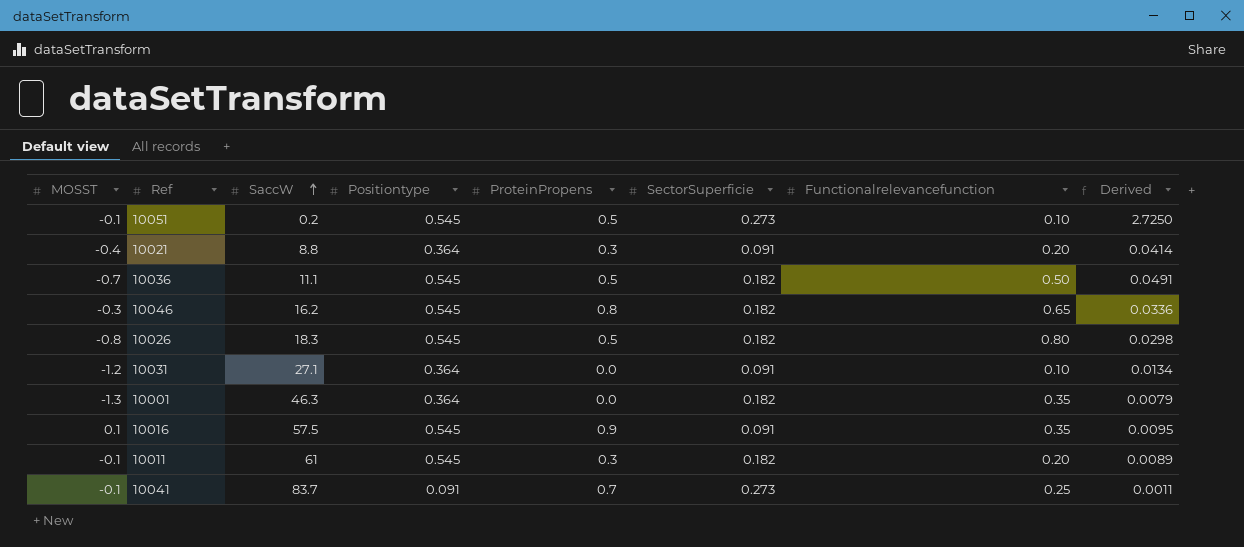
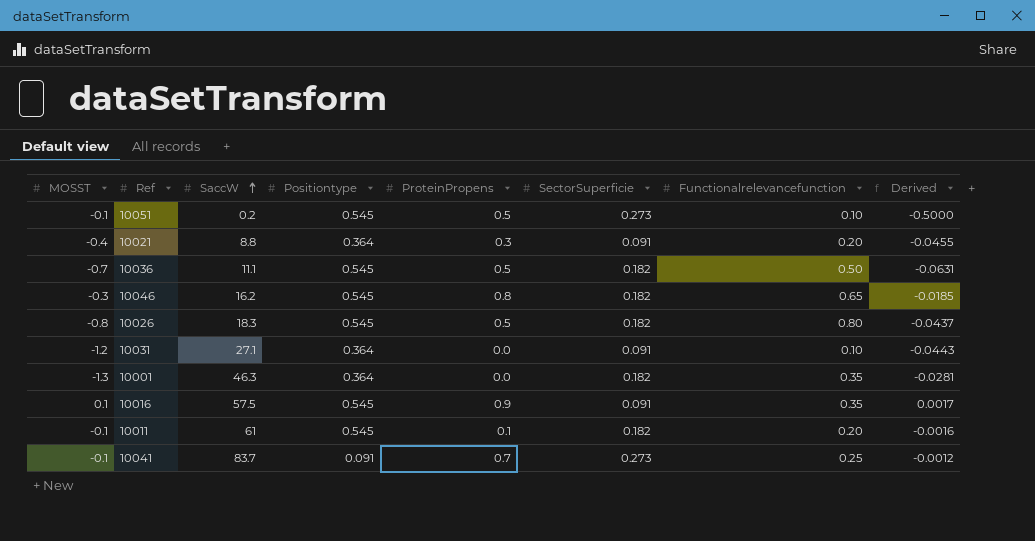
column Derived | formula: [Positiontype] / [SaccW] -> [MOSST] / [SaccW]
10011 | ProteinPropens: 0.3 -> 0.1

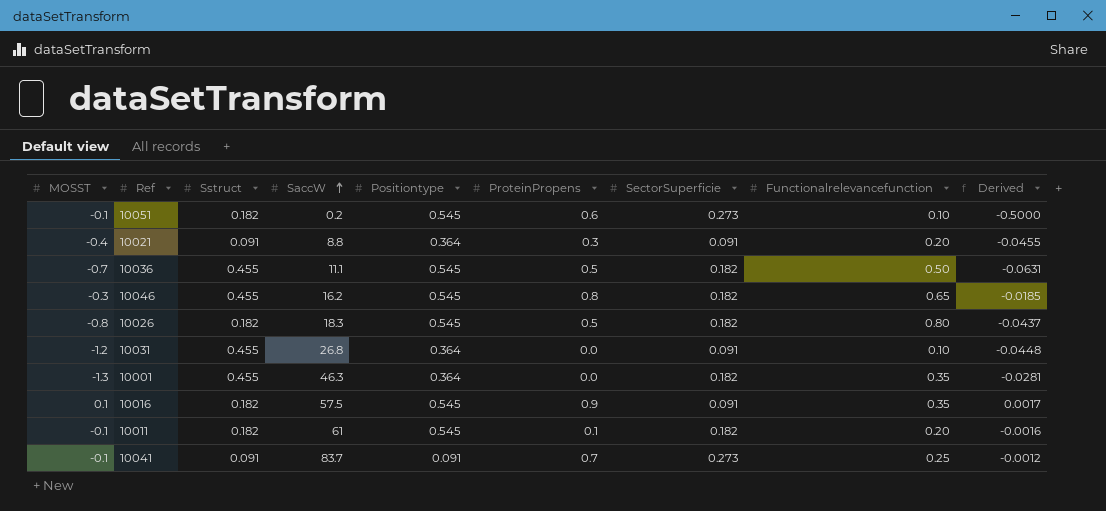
column Sstruct | position: none -> 3
10051 | ProteinPropens: 0.5 -> 0.6
10031 | SaccW: 27.1 -> 26.8
10031 | Derived: -0.0443 -> -0.0448

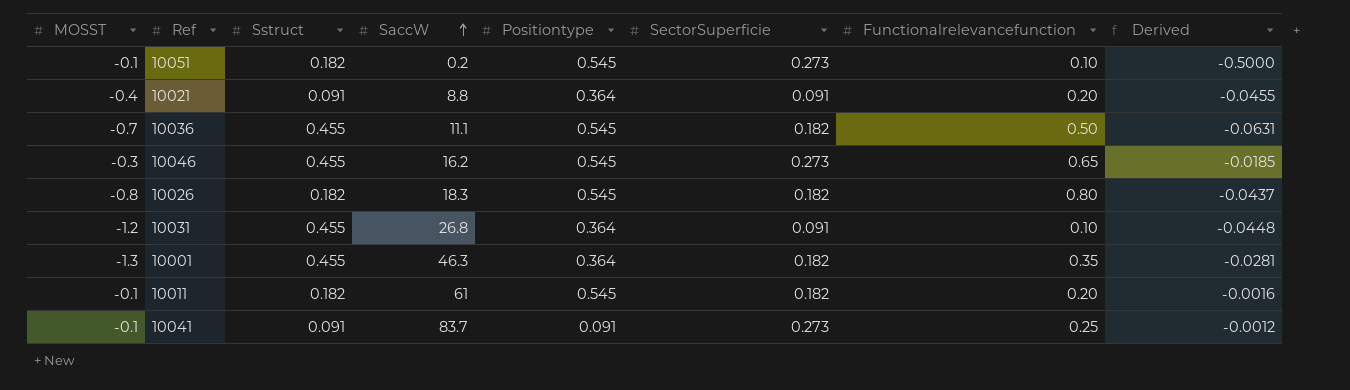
column ProteinPropens | position: 6 -> none
row 10016: 0.1 | 0.182 | 57.5 | 0.545 | 0.9 | 0.091 | 0.35 | 0.0017 -> none
10046 | SectorSuperficie: 0.182 -> 0.273

